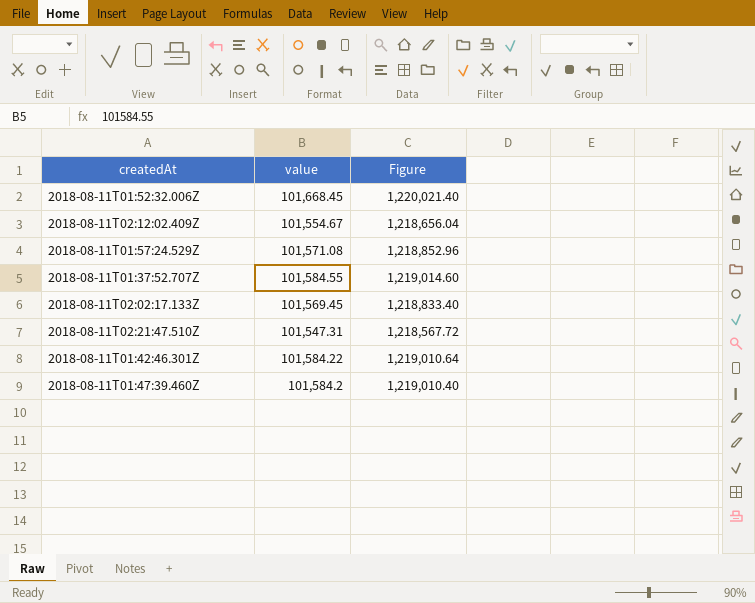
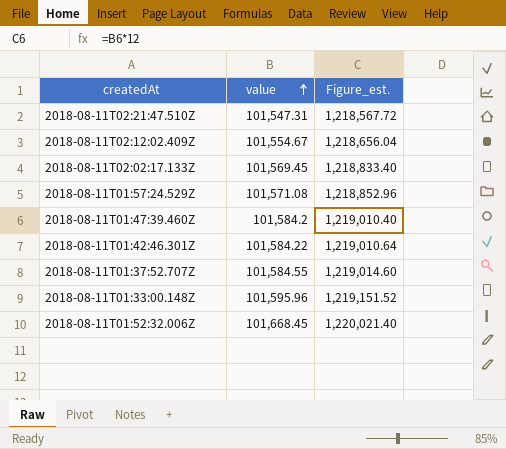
row order: none -> value ascending
column name: Figure -> Figure_est.
row 2018-08-11T01:33:00.148Z: none -> 101,595.96 | 1,219,151.52

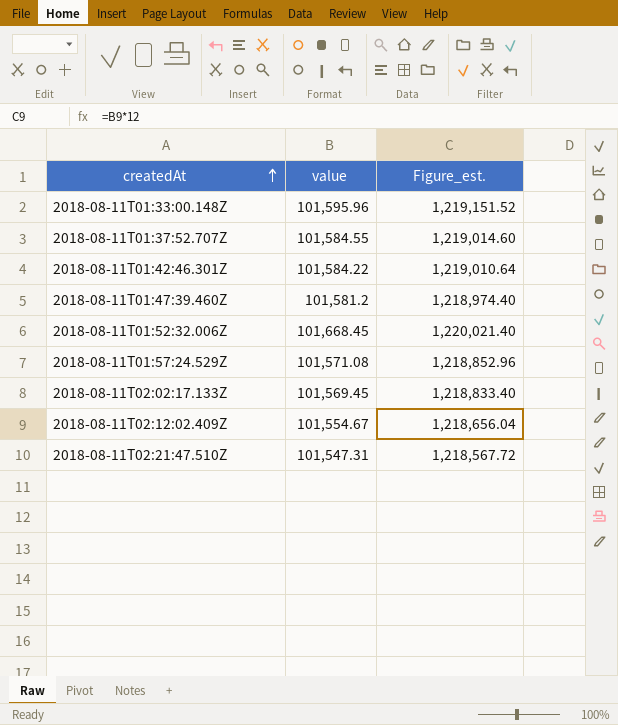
row order: value ascending -> createdAt ascending
2018-08-11T01:47:39.460Z | value: 101,584.2 -> 101,581.2
2018-08-11T01:47:39.460Z | Figure_est.: 1,219,010.40 -> 1,218,974.40

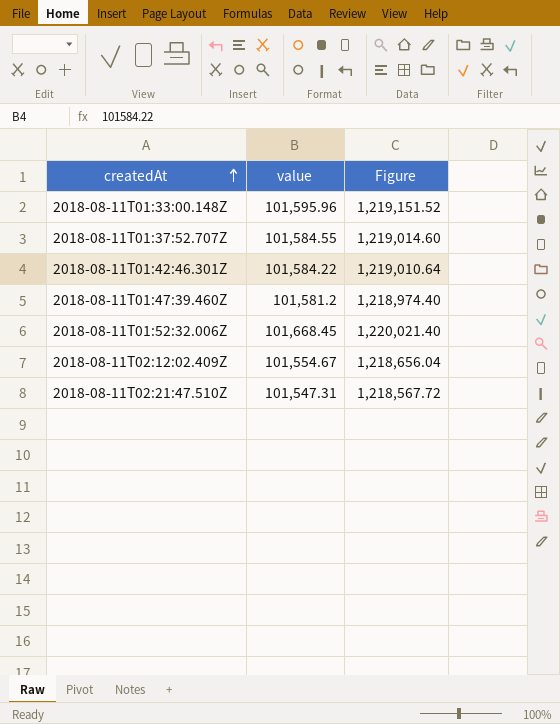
column name: Figure_est. -> Figure
row 2018-08-11T01:57:24.529Z: 101,571.08 | 1,218,852.96 -> none
row 2018-08-11T02:02:17.133Z: 101,569.45 | 1,218,833.40 -> none

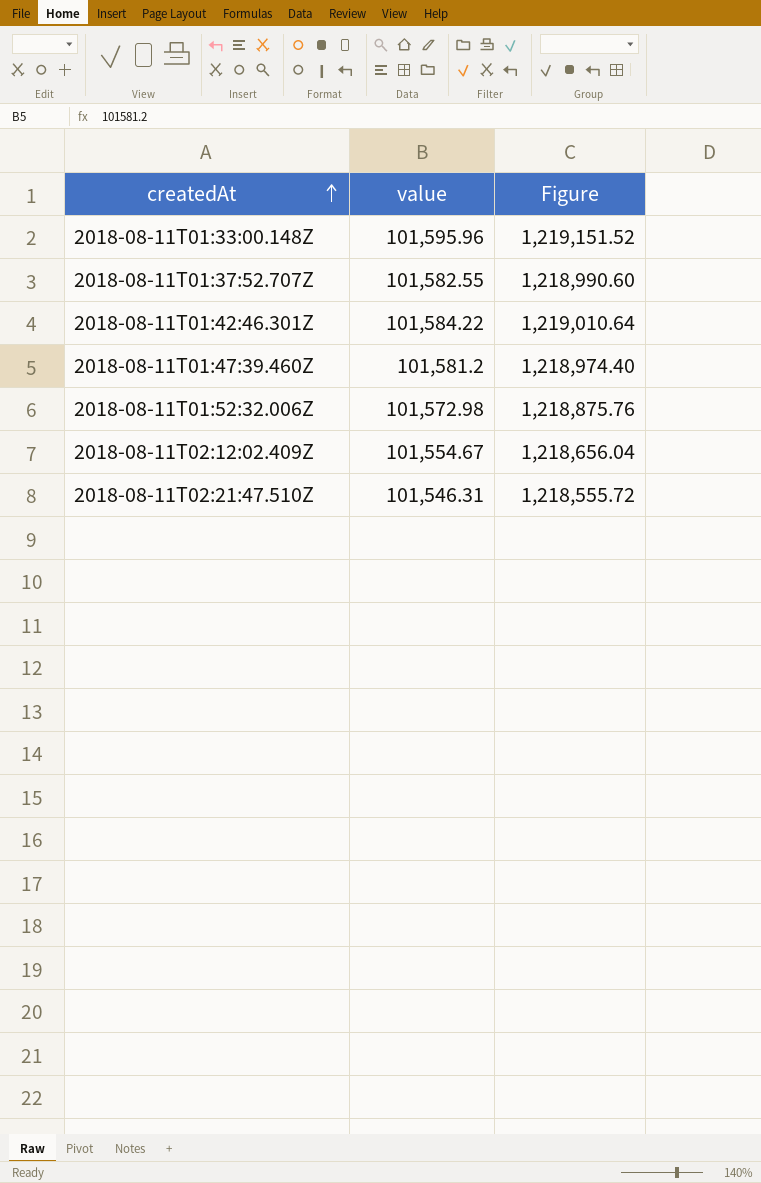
2018-08-11T01:37:52.707Z | value: 101,584.55 -> 101,582.55
2018-08-11T01:37:52.707Z | Figure: 1,219,014.60 -> 1,218,990.60
2018-08-11T01:52:32.006Z | value: 101,668.45 -> 101,572.98
2018-08-11T01:52:32.006Z | Figure: 1,220,021.40 -> 1,218,875.76
2018-08-11T02:21:47.510Z | value: 101,547.31 -> 101,546.31
2018-08-11T02:21:47.510Z | Figure: 1,218,567.72 -> 1,218,555.72

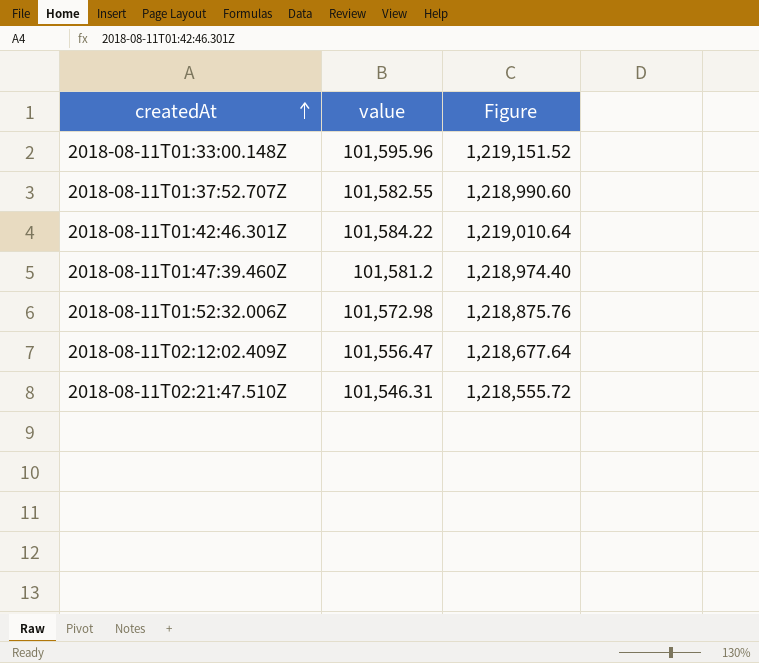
2018-08-11T02:12:02.409Z | value: 101,554.67 -> 101,556.47
2018-08-11T02:12:02.409Z | Figure: 1,218,656.04 -> 1,218,677.64

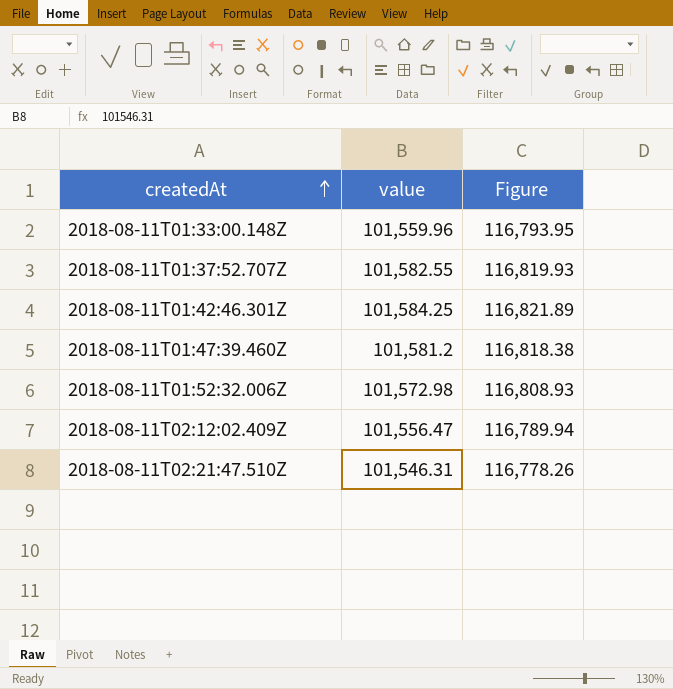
column Figure | formula: [value] * 12 -> [value] * 1.15
2018-08-11T01:33:00.148Z | value: 101,595.96 -> 101,559.96
2018-08-11T01:42:46.301Z | value: 101,584.22 -> 101,584.25

